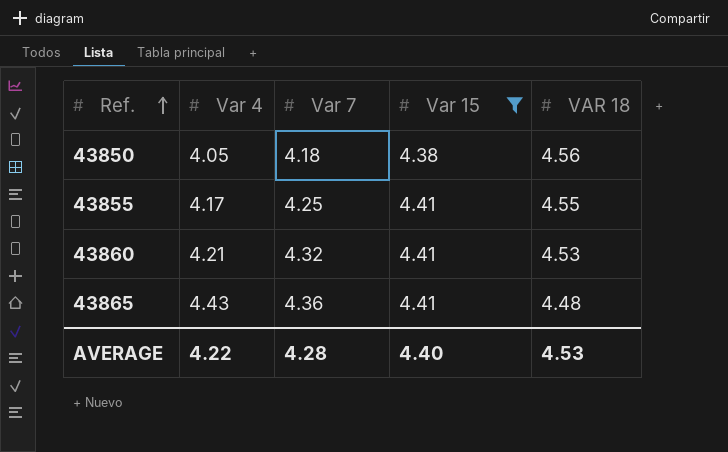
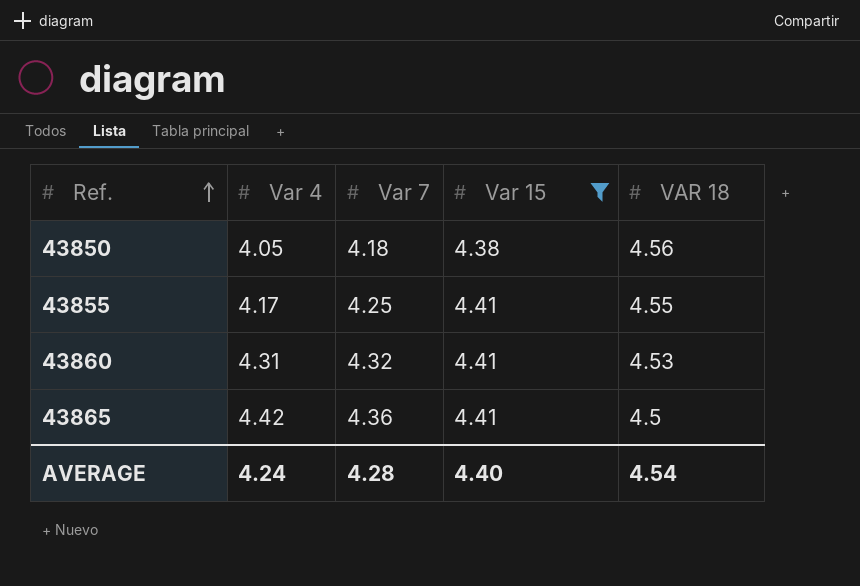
43860 | Var 4: 4.21 -> 4.31
43865 | Var 4: 4.43 -> 4.42
43865 | VAR 18: 4.48 -> 4.5
AVERAGE | Var 4: 4.22 -> 4.24
AVERAGE | VAR 18: 4.53 -> 4.54

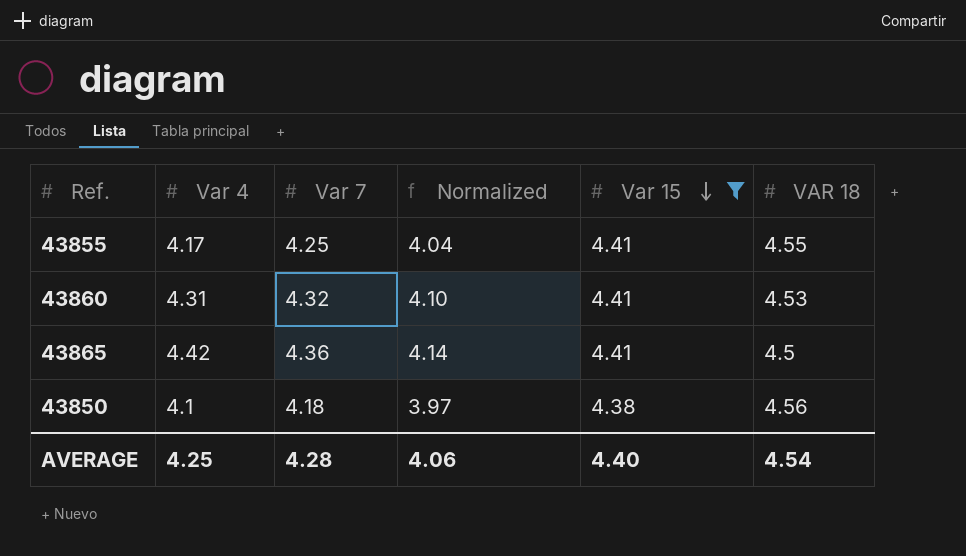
row order: Ref. ascending -> Var 15 descending
column Normalized | formula: none -> [Var 7] * 0.95
43850 | Var 4: 4.05 -> 4.1
AVERAGE | Var 4: 4.24 -> 4.25

